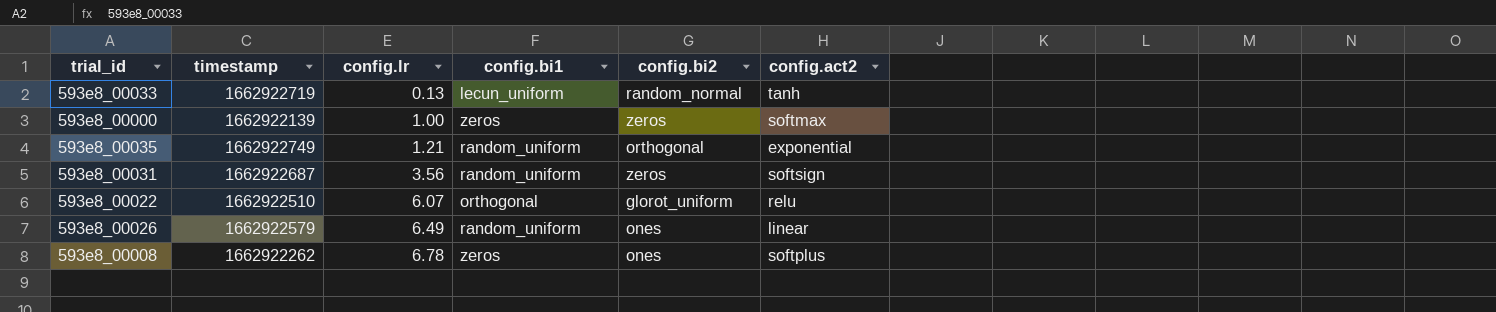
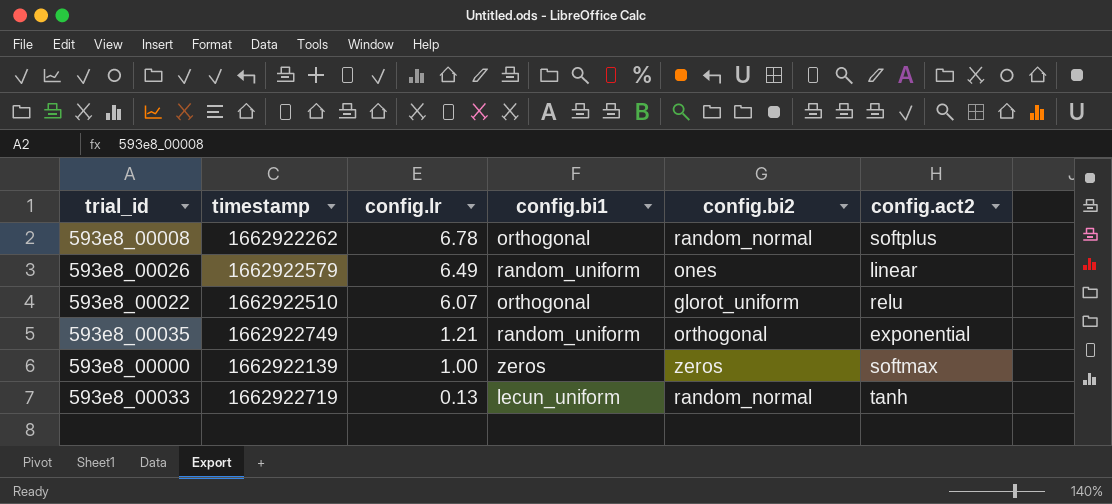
row order: config.lr ascending -> config.lr descending
row 593e8_00031: 1662922687 | 3.56 | random_uniform | zeros | softsign -> none
593e8_00008 | config.bi1: zeros -> orthogonal
593e8_00008 | config.bi2: ones -> random_normal

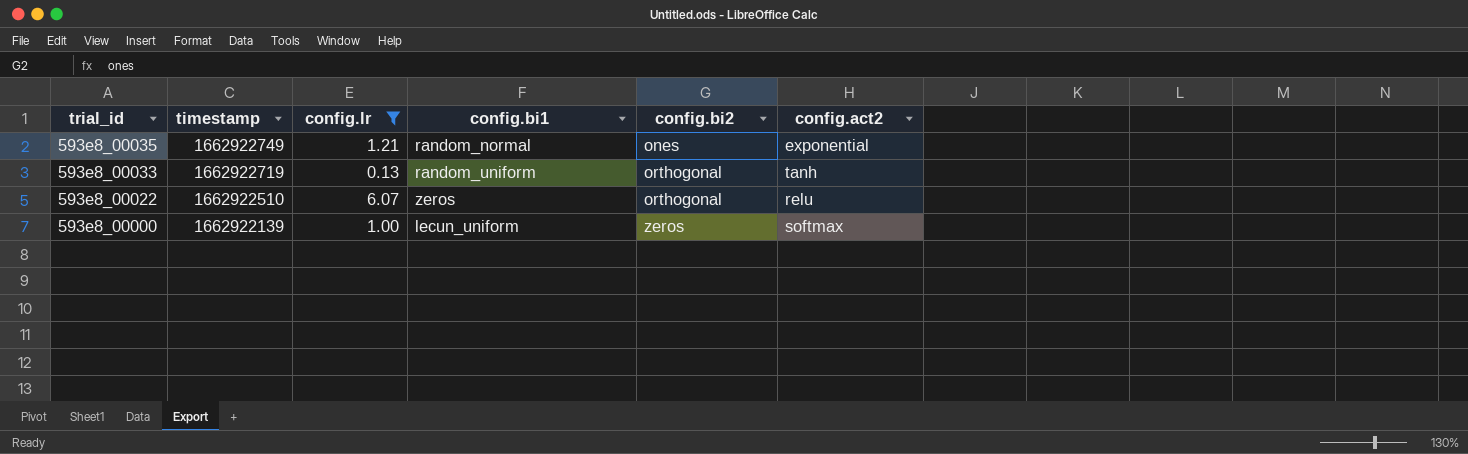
filter: none -> config.lr <= 6.07
row order: config.lr descending -> trial_id descending
593e8_00035 | config.bi1: random_uniform -> random_normal
593e8_00035 | config.bi2: orthogonal -> ones
593e8_00033 | config.bi1: lecun_uniform -> random_uniform
593e8_00033 | config.bi2: random_normal -> orthogonal
593e8_00022 | config.bi1: orthogonal -> zeros
593e8_00022 | config.bi2: glorot_uniform -> orthogonal
593e8_00000 | config.bi1: zeros -> lecun_uniform

